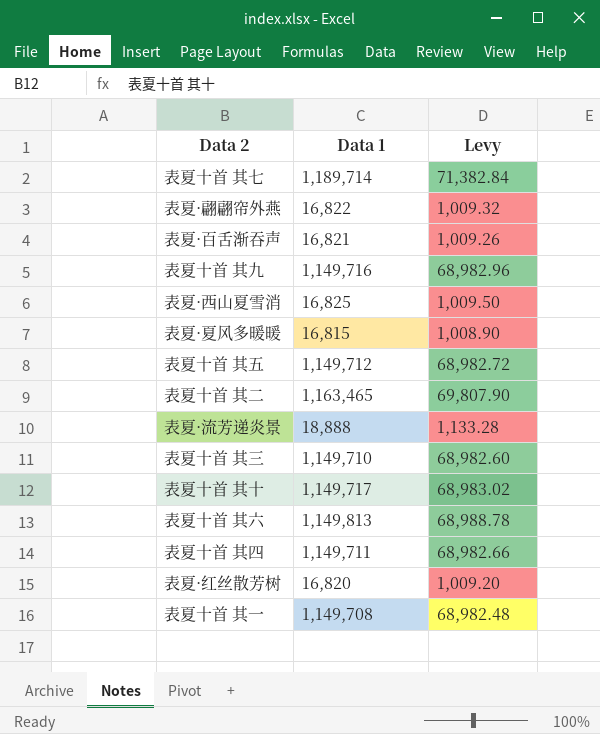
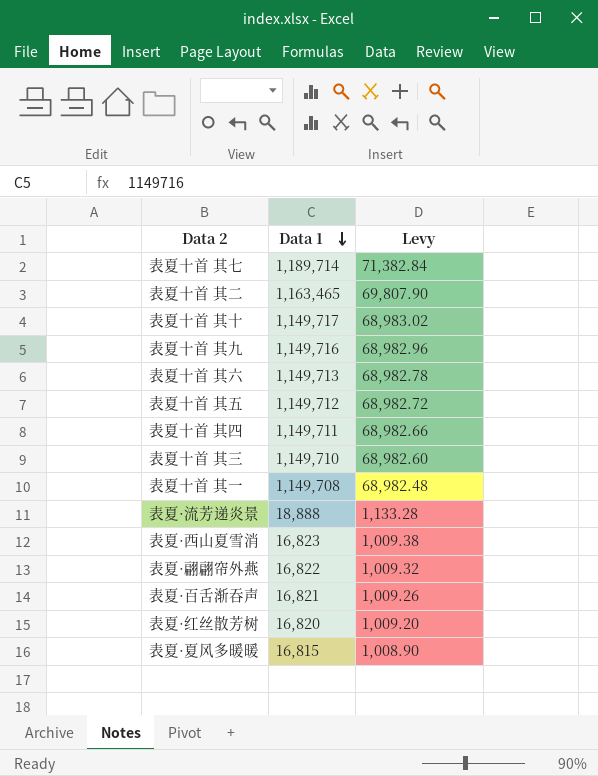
row order: none -> Data 1 descending
表夏十首 其六 | Data 1: 1,149,813 -> 1,149,713
表夏十首 其六 | Levy: 68,988.78 -> 68,982.78
表夏·西山夏雪消 | Data 1: 16,825 -> 16,823
表夏·西山夏雪消 | Levy: 1,009.50 -> 1,009.38

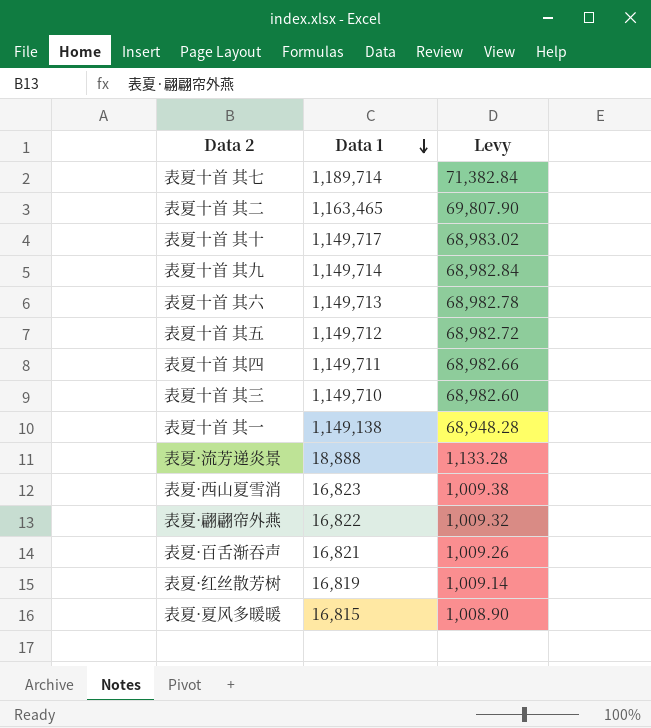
表夏十首 其九 | Data 1: 1,149,716 -> 1,149,714
表夏十首 其九 | Levy: 68,982.96 -> 68,982.84
表夏十首 其一 | Data 1: 1,149,708 -> 1,149,138
表夏十首 其一 | Levy: 68,982.48 -> 68,948.28
表夏·红丝散芳树 | Data 1: 16,820 -> 16,819
表夏·红丝散芳树 | Levy: 1,009.20 -> 1,009.14

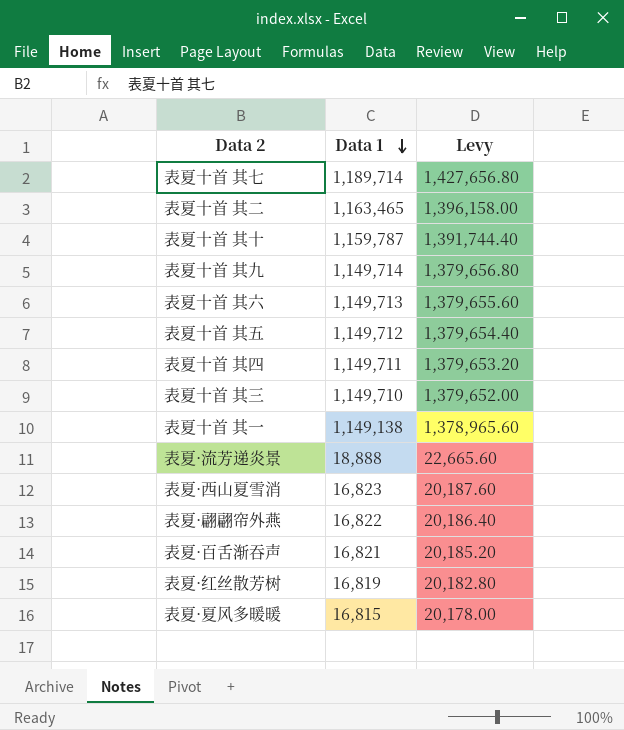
column Levy | formula: [Data 1] * 0.06 -> [Data 1] * 1.2
表夏十首 其十 | Data 1: 1,149,717 -> 1,159,787

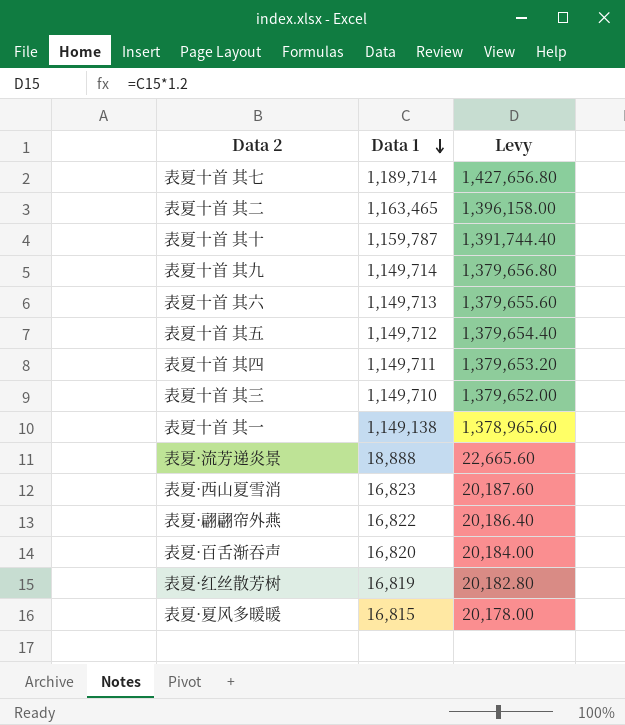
表夏·百舌渐吞声 | Data 1: 16,821 -> 16,820
表夏·百舌渐吞声 | Levy: 20,185.20 -> 20,184.00

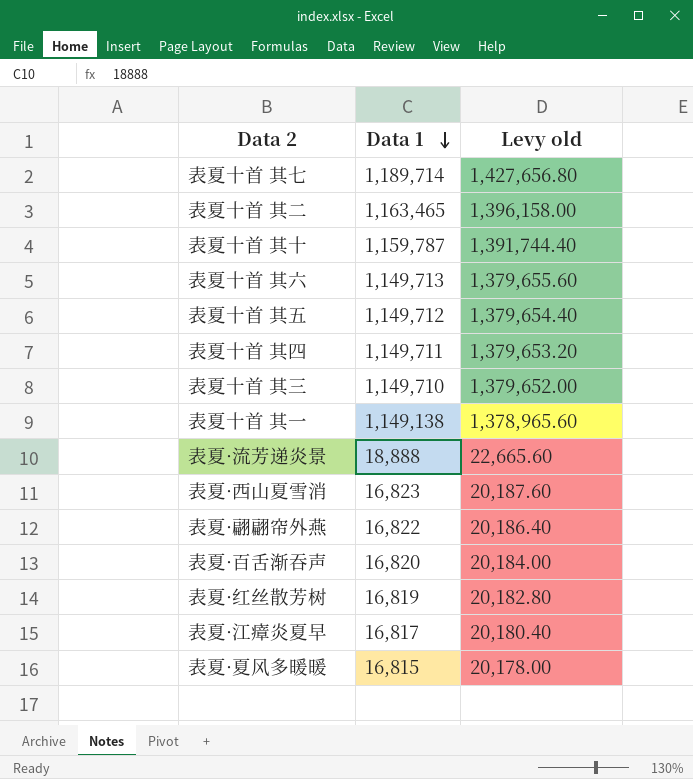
column name: Levy -> Levy old
row 表夏十首 其九: 1,149,714 | 1,379,656.80 -> none
row 表夏·江瘴炎夏早: none -> 16,817 | 20,180.40

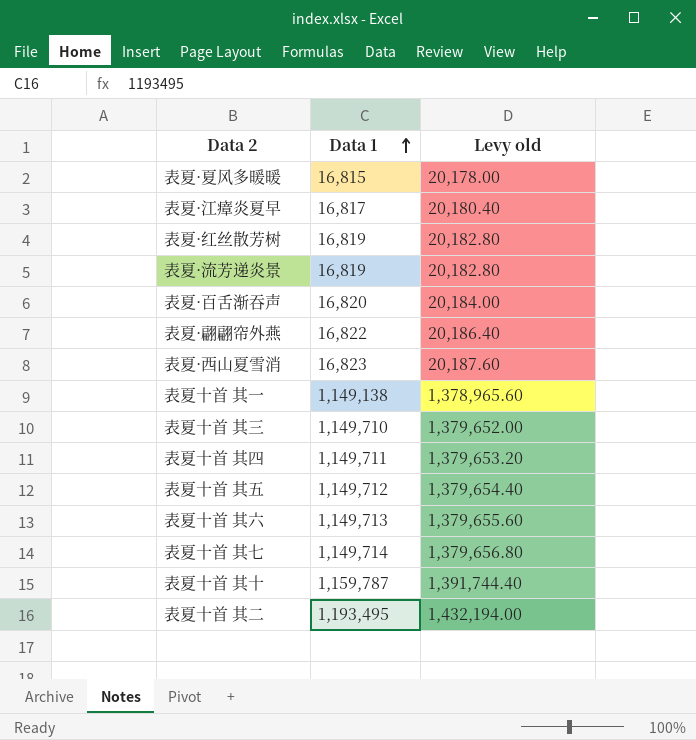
row order: Data 1 descending -> Data 1 ascending
表夏·流芳递炎景 | Data 1: 18,888 -> 16,819
表夏·流芳递炎景 | Levy old: 22,665.60 -> 20,182.80
表夏十首 其七 | Data 1: 1,189,714 -> 1,149,714
表夏十首 其七 | Levy old: 1,427,656.80 -> 1,379,656.80
表夏十首 其二 | Data 1: 1,163,465 -> 1,193,495
表夏十首 其二 | Levy old: 1,396,158.00 -> 1,432,194.00

